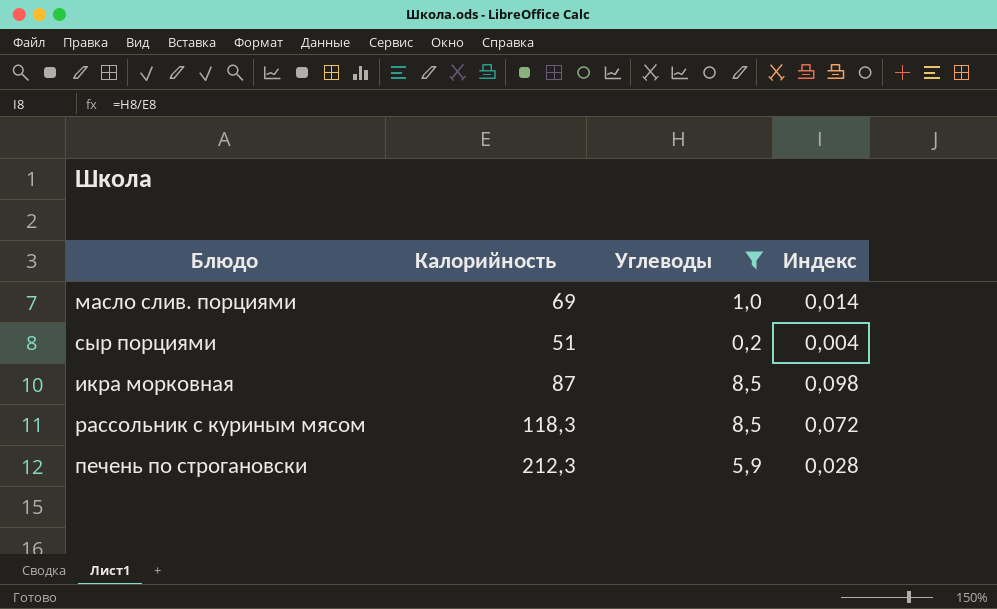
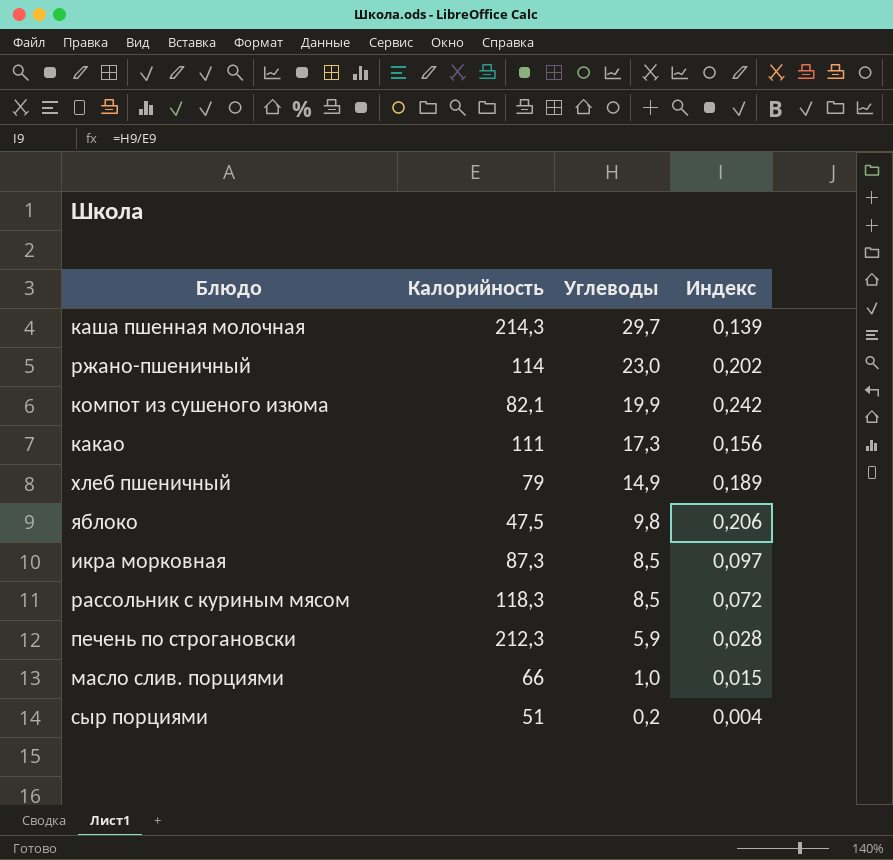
filter: Углеводы <= 8,5 -> none
row order: none -> Углеводы descending
икра морковная | Калорийность: 87 -> 87,3
икра морковная | Индекс: 0,098 -> 0,097
масло слив. порциями | Калорийность: 69 -> 66
масло слив. порциями | Индекс: 0,014 -> 0,015

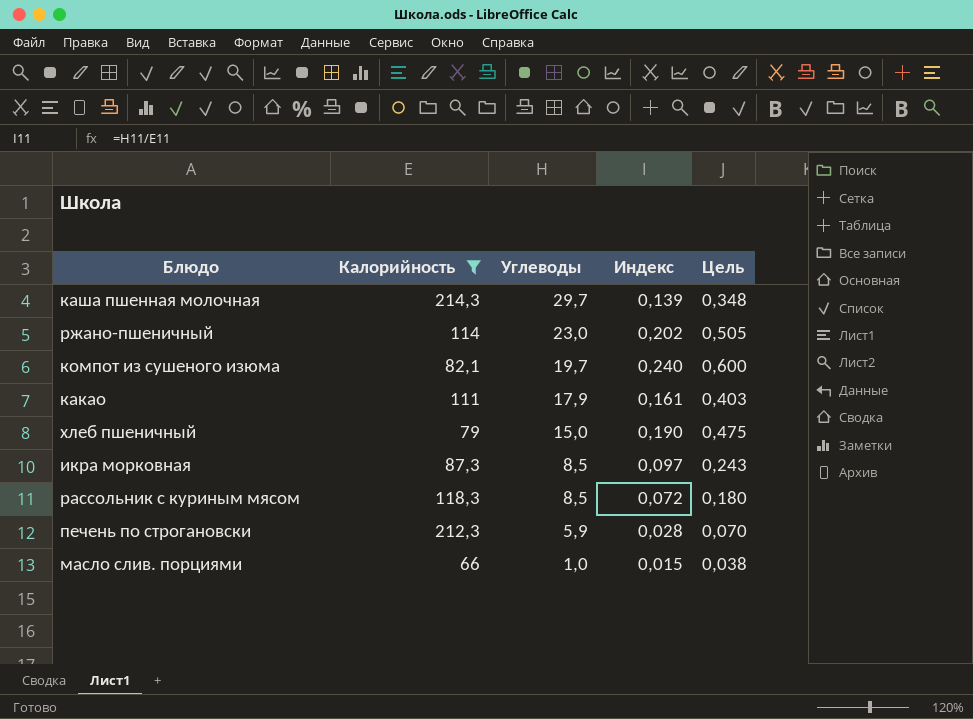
filter: none -> Калорийность >= 66
column Цель | formula: none -> [Индекс] * 2,5
компот из сушеного изюма | Углеводы: 19,9 -> 19,7
компот из сушеного изюма | Индекс: 0,242 -> 0,240
какао | Углеводы: 17,3 -> 17,9
какао | Индекс: 0,156 -> 0,161
хлеб пшеничный | Углеводы: 14,9 -> 15,0
хлеб пшеничный | Индекс: 0,189 -> 0,190

